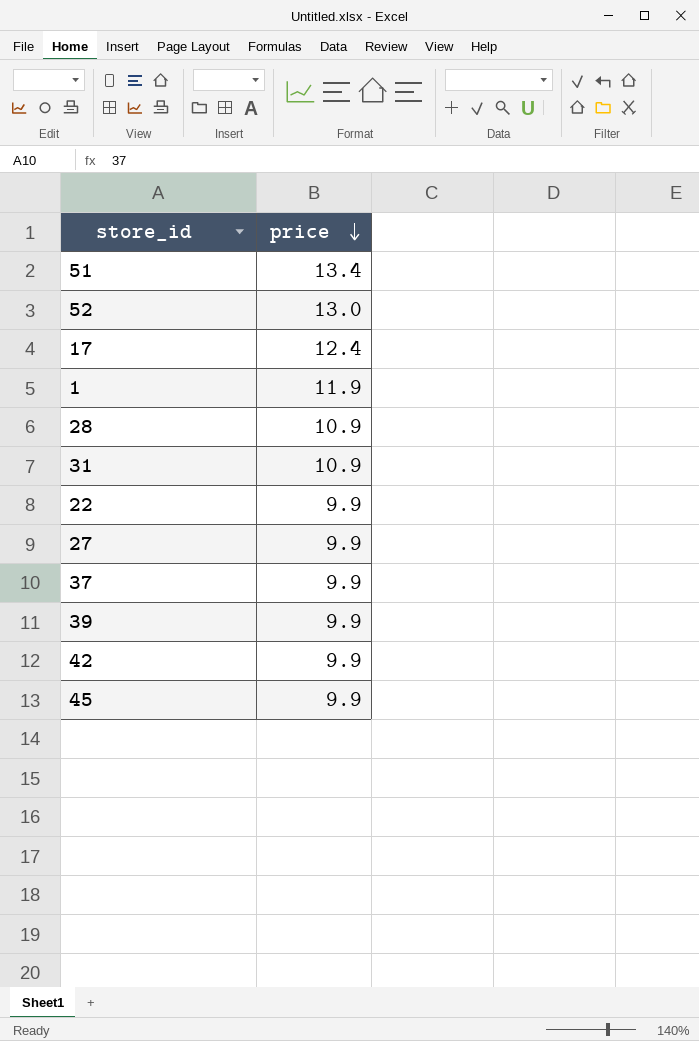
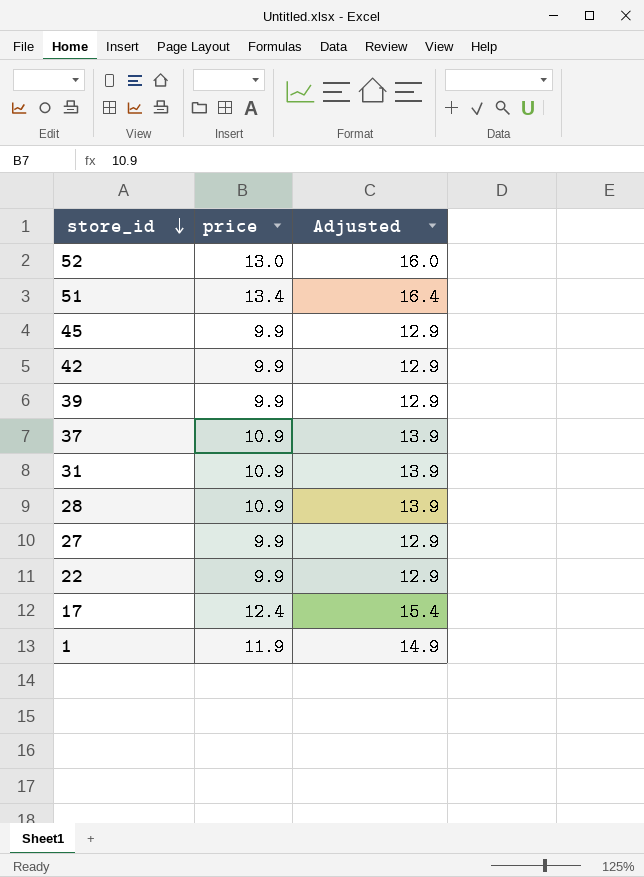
row order: price descending -> store_id descending
column Adjusted | formula: none -> [price] + 3
37 | price: 9.9 -> 10.9

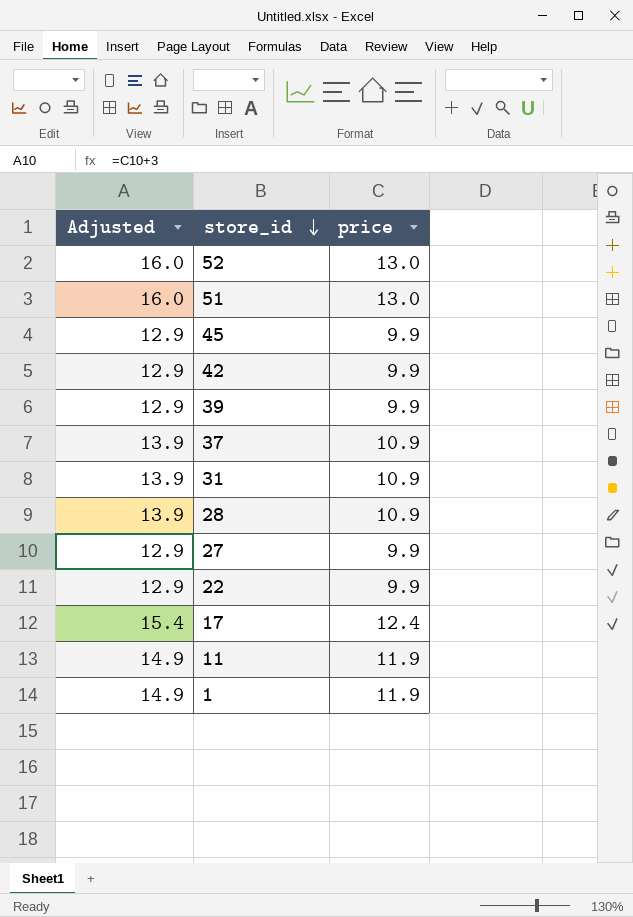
column Adjusted | position: 3 -> 1
51 | Adjusted: 16.4 -> 16.0
51 | price: 13.4 -> 13.0
row 11: none -> 14.9 | 11.9

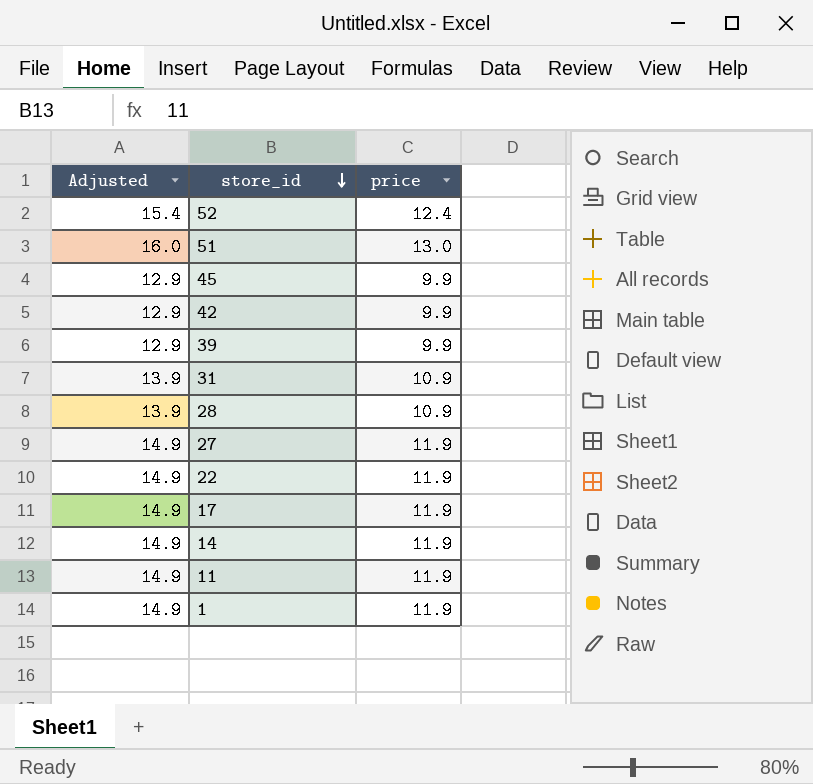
row 37: 13.9 | 10.9 -> none
52 | Adjusted: 16.0 -> 15.4
52 | price: 13.0 -> 12.4
27 | Adjusted: 12.9 -> 14.9
27 | price: 9.9 -> 11.9
22 | Adjusted: 12.9 -> 14.9
22 | price: 9.9 -> 11.9
17 | Adjusted: 15.4 -> 14.9
17 | price: 12.4 -> 11.9
row 14: none -> 14.9 | 11.9

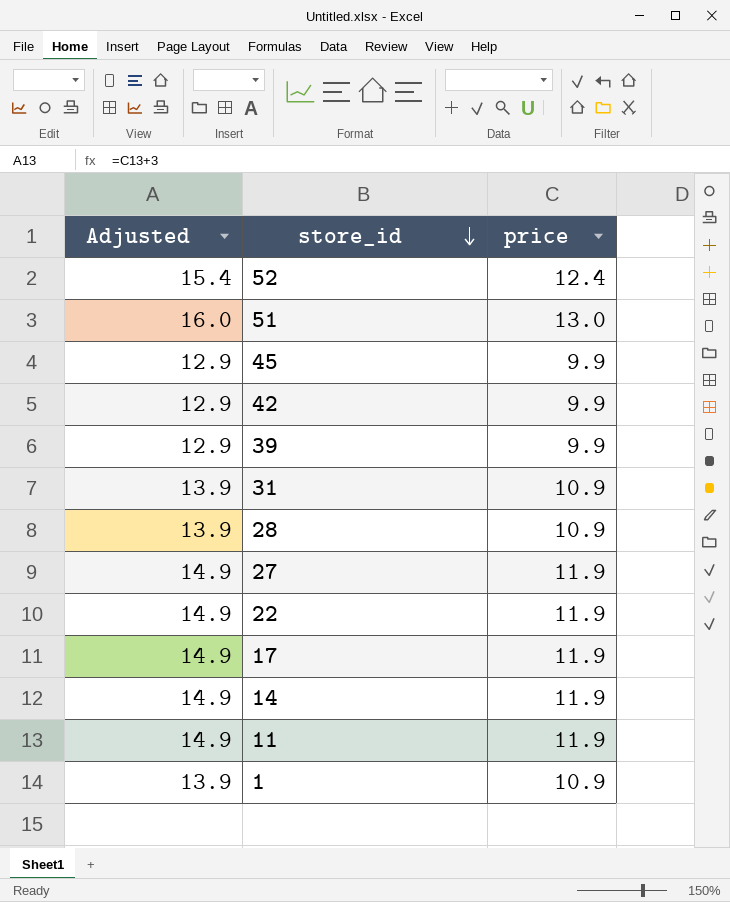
1 | Adjusted: 14.9 -> 13.9
1 | price: 11.9 -> 10.9

